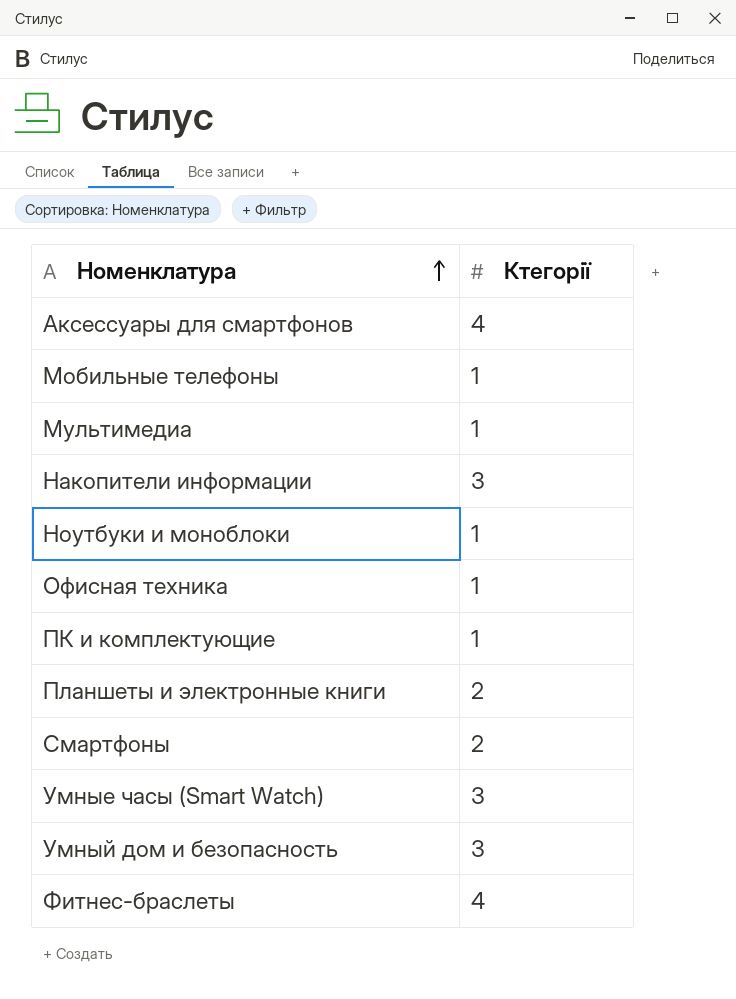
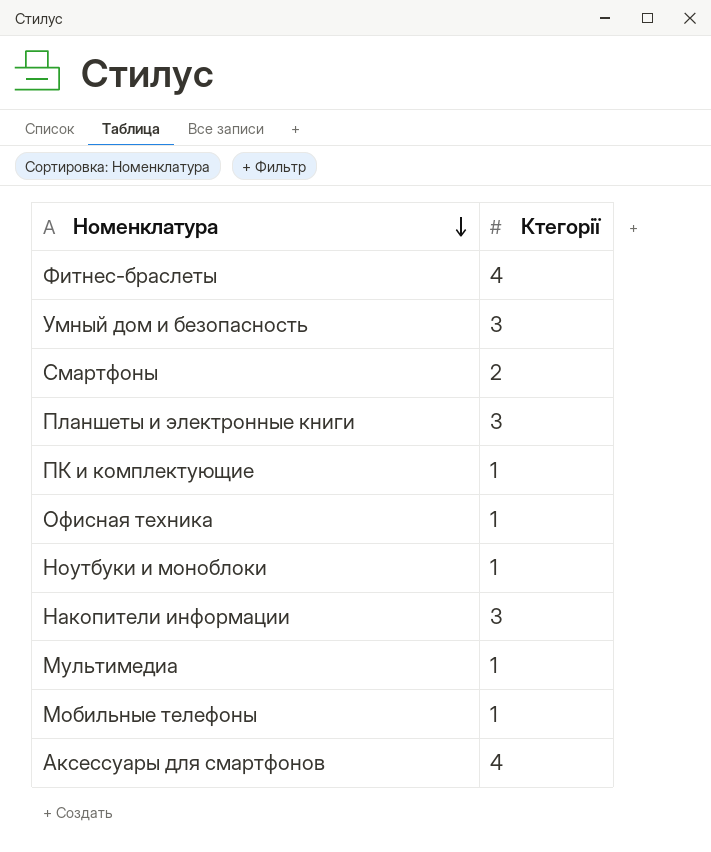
row order: Номенклатура ascending -> Номенклатура descending
row Умные часы (Smart Watch): 3 -> none
Планшеты и электронные книги | Ктегорії: 2 -> 3

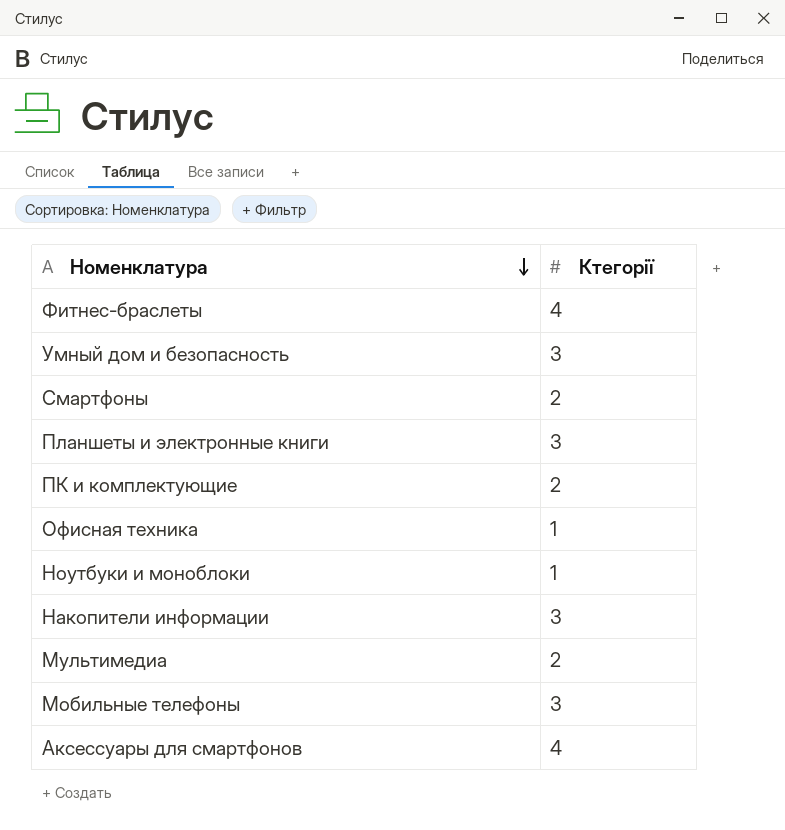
ПК и комплектующие | Ктегорії: 1 -> 2
Мультимедиа | Ктегорії: 1 -> 2
Мобильные телефоны | Ктегорії: 1 -> 3

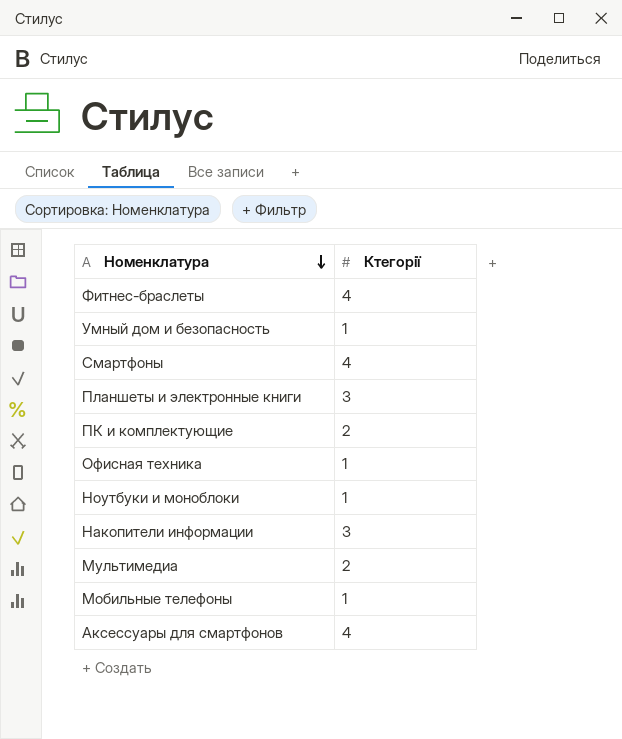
Умный дом и безопасность | Ктегорії: 3 -> 1
Смартфоны | Ктегорії: 2 -> 4
Мобильные телефоны | Ктегорії: 3 -> 1

